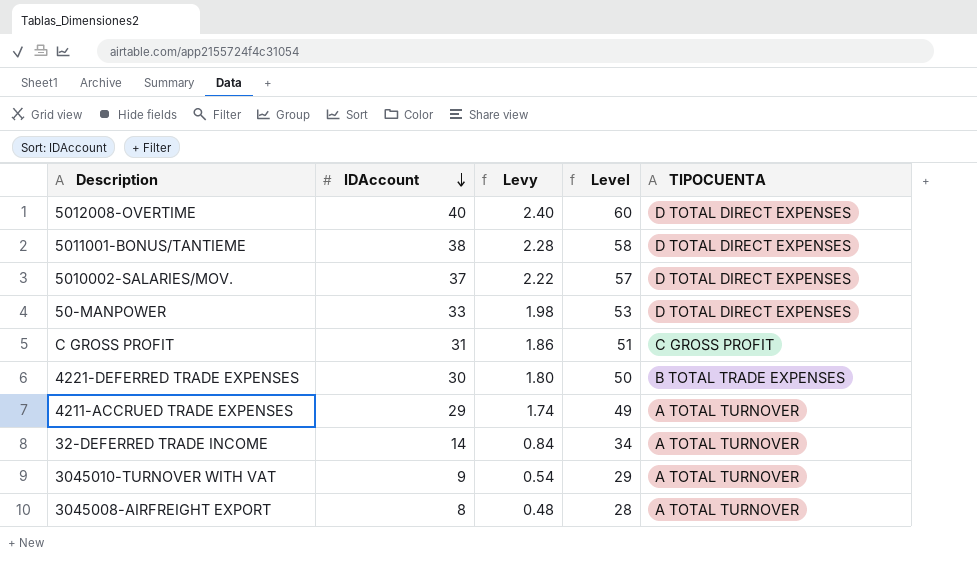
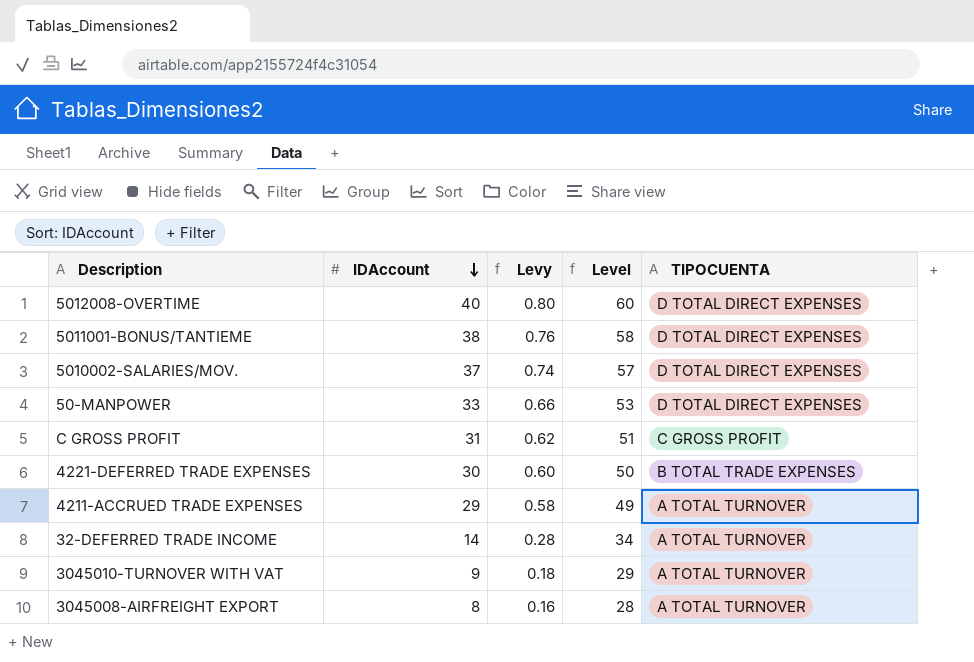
column Levy | formula: [IDAccount] * 0.06 -> [IDAccount] * 0.02

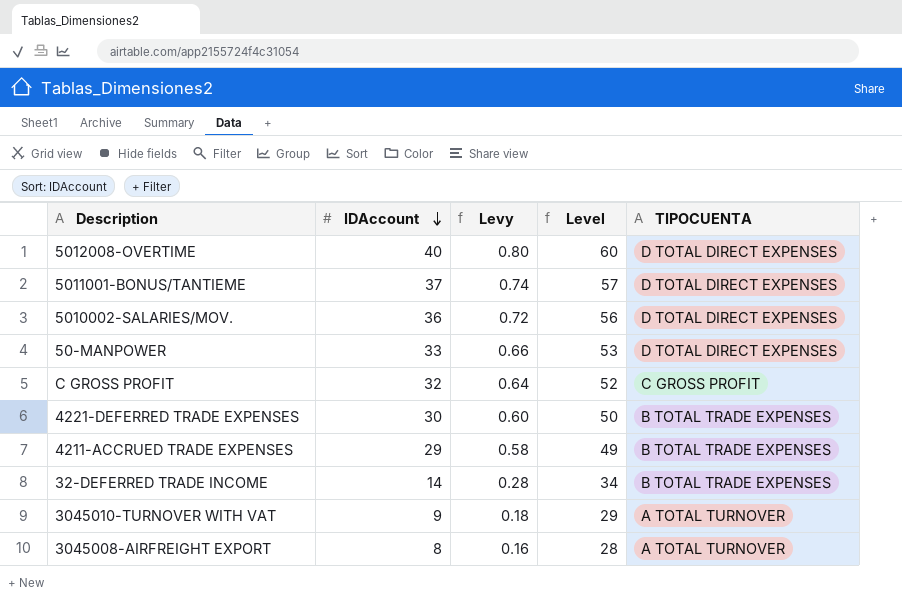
5011001-BONUS/TANTIEME | IDAccount: 38 -> 37
5011001-BONUS/TANTIEME | Levy: 0.76 -> 0.74
5011001-BONUS/TANTIEME | Level: 58 -> 57
5010002-SALARIES/MOV. | IDAccount: 37 -> 36
5010002-SALARIES/MOV. | Levy: 0.74 -> 0.72
5010002-SALARIES/MOV. | Level: 57 -> 56
C GROSS PROFIT | IDAccount: 31 -> 32
C GROSS PROFIT | Levy: 0.62 -> 0.64
C GROSS PROFIT | Level: 51 -> 52
4211-ACCRUED TRADE EXPENSES | TIPOCUENTA: A TOTAL TURNOVER -> B TOTAL TRADE EXPENSES
32-DEFERRED TRADE INCOME | TIPOCUENTA: A TOTAL TURNOVER -> B TOTAL TRADE EXPENSES

